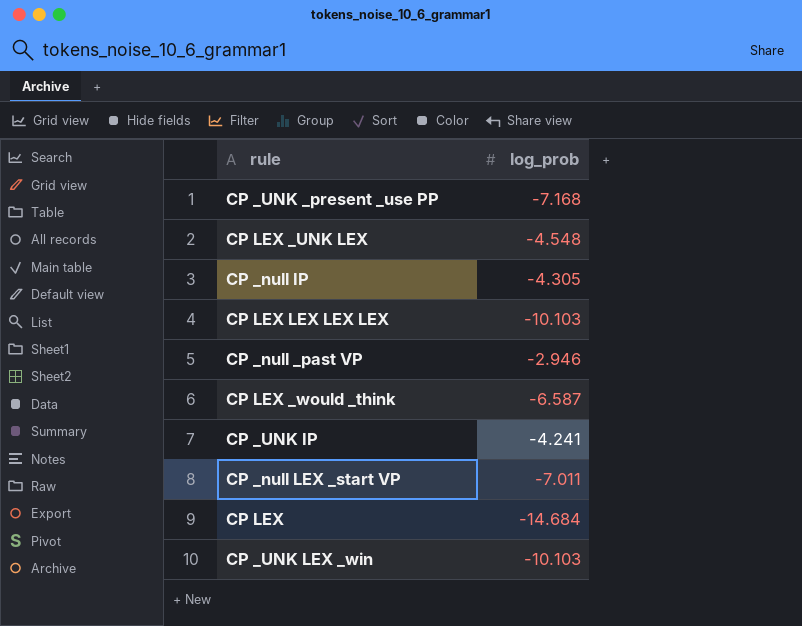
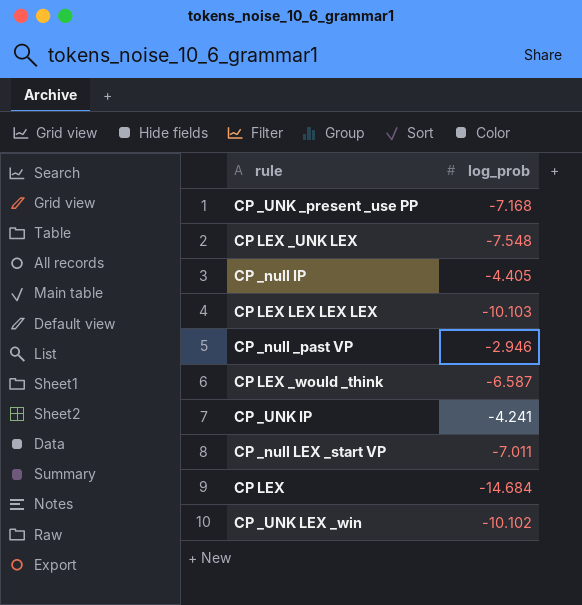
CP LEX _UNK LEX | log_prob: -4.548 -> -7.548
CP _null IP | log_prob: -4.305 -> -4.405
CP _UNK LEX _win | log_prob: -10.103 -> -10.102

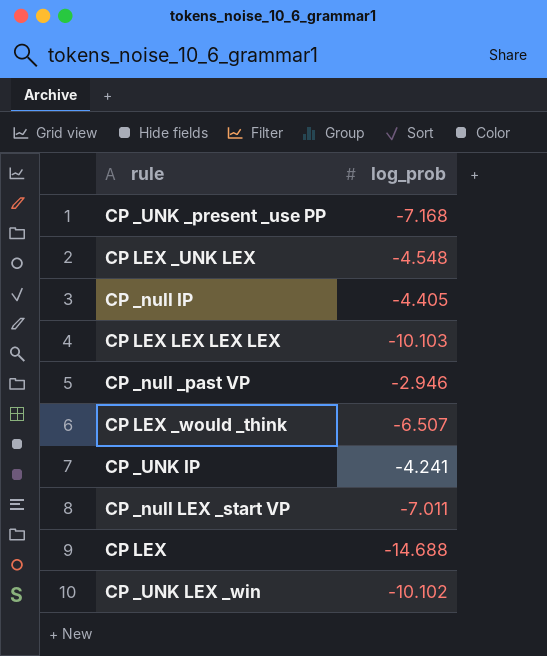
CP LEX _UNK LEX | log_prob: -7.548 -> -4.548
CP LEX _would _think | log_prob: -6.587 -> -6.507
CP LEX | log_prob: -14.684 -> -14.688

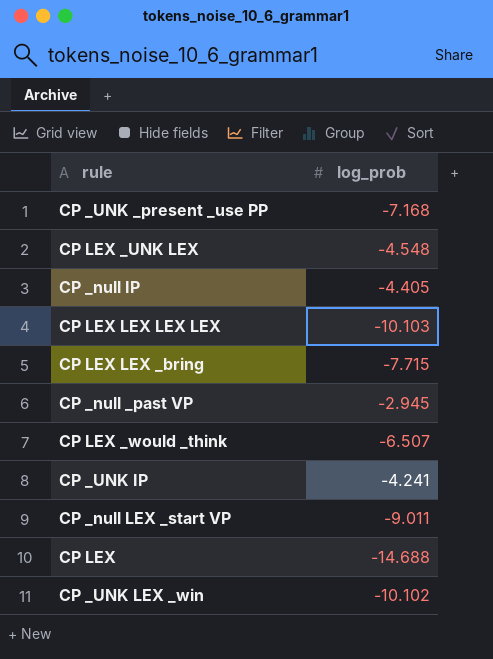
row CP LEX LEX _bring: none -> -7.715
CP _null _past VP | log_prob: -2.946 -> -2.945
CP _null LEX _start VP | log_prob: -7.011 -> -9.011

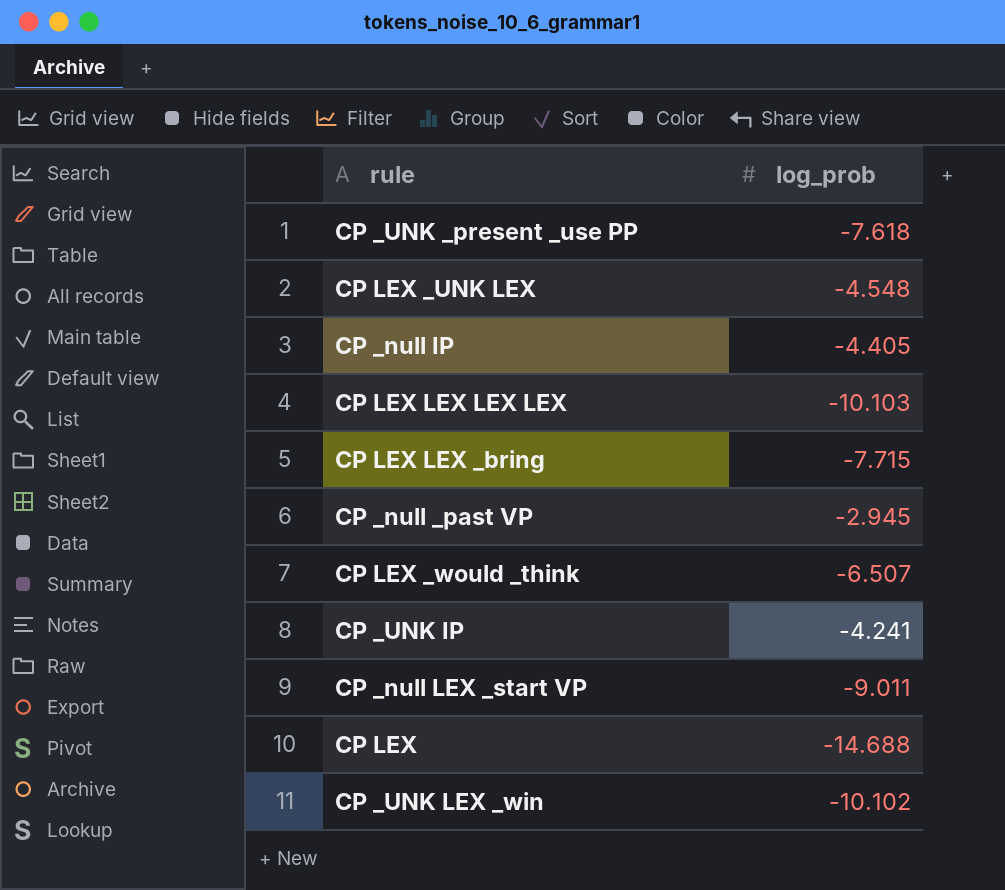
CP _UNK _present _use PP | log_prob: -7.168 -> -7.618

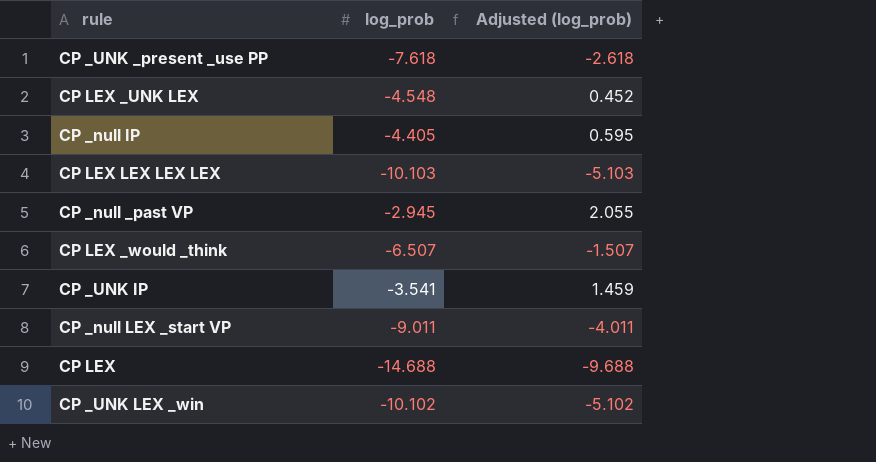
column Adjusted (log_prob) | formula: none -> [log_prob] + 5
row CP LEX LEX _bring: -7.715 -> none
CP _UNK IP | log_prob: -4.241 -> -3.541

